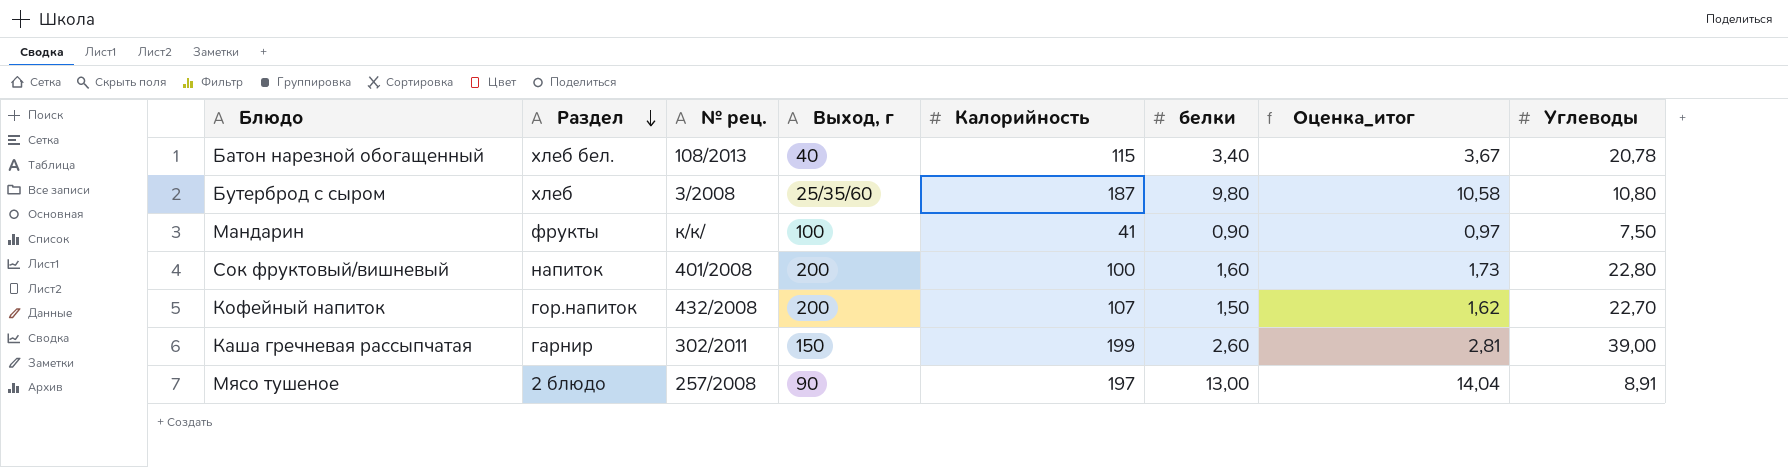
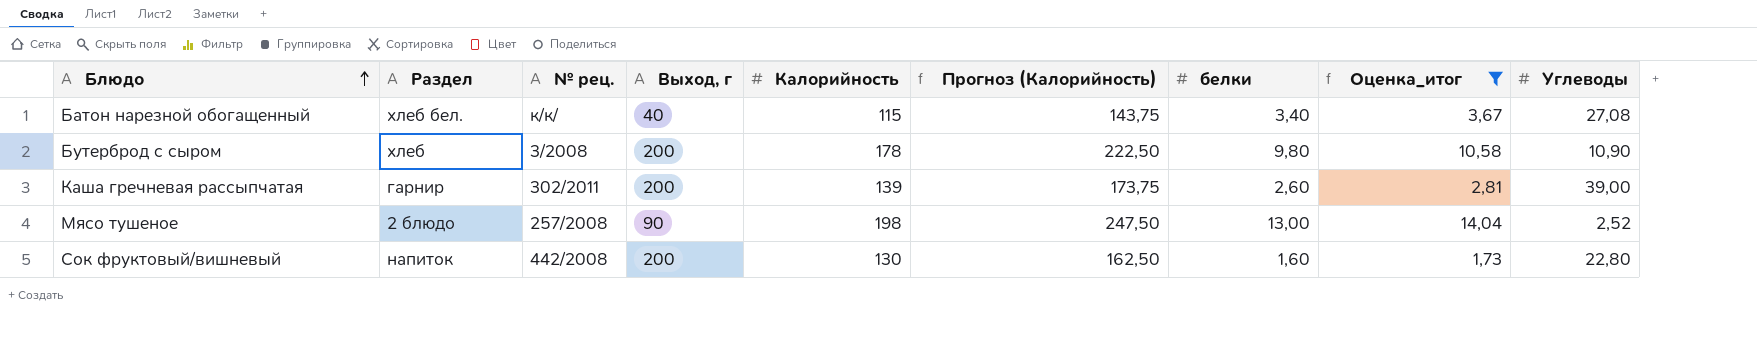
filter: none -> Оценка_итог >= 1,73
row order: Раздел descending -> Блюдо ascending
column Прогноз (Калорийность) | formula: none -> [Калорийность] * 1,25
Батон нарезной обогащенный | № рец.: 108/2013 -> к/к/
Батон нарезной обогащенный | Углеводы: 20,78 -> 27,08
Бутерброд с сыром | Выход, г: 25/35/60 -> 200
Бутерброд с сыром | Калорийность: 187 -> 178
Бутерброд с сыром | Углеводы: 10,80 -> 10,90
Каша гречневая рассыпчатая | Выход, г: 150 -> 200
Каша гречневая рассыпчатая | Калорийность: 199 -> 139
Мясо тушеное | Калорийность: 197 -> 198
Мясо тушеное | Углеводы: 8,91 -> 2,52
Сок фруктовый/вишневый | № рец.: 401/2008 -> 442/2008
Сок фруктовый/вишневый | Калорийность: 100 -> 130

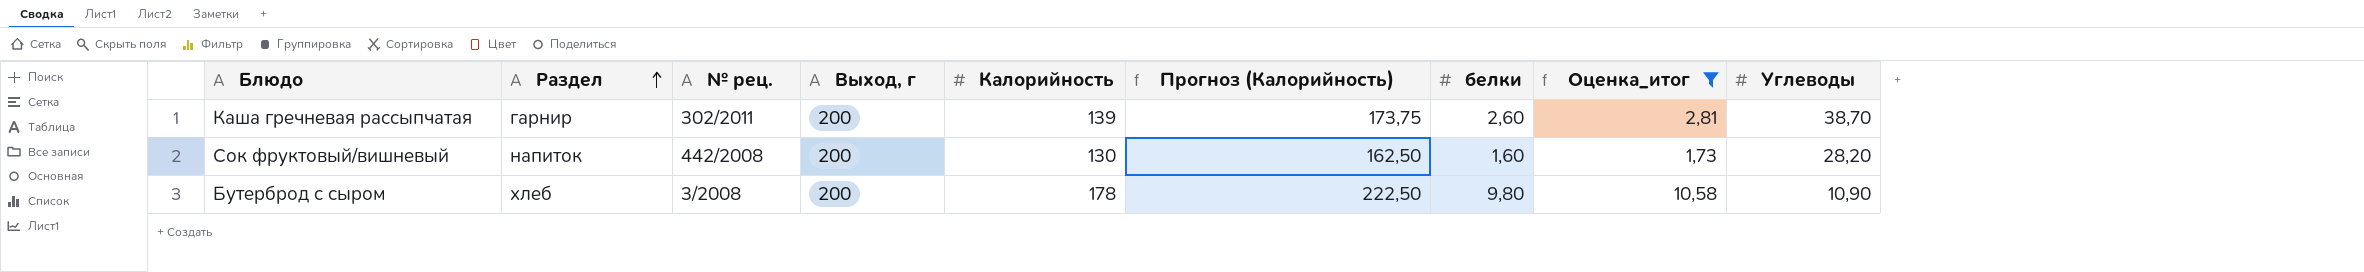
row order: Блюдо ascending -> Раздел ascending
row Батон нарезной обогащенный: хлеб бел. | к/к/ | 40 | 115 | 143,75 | 3,40 | 3,67 | 27,08 -> none
row Мясо тушеное: 2 блюдо | 257/2008 | 90 | 198 | 247,50 | 13,00 | 14,04 | 2,52 -> none
Каша гречневая рассыпчатая | Углеводы: 39,00 -> 38,70
Сок фруктовый/вишневый | Углеводы: 22,80 -> 28,20

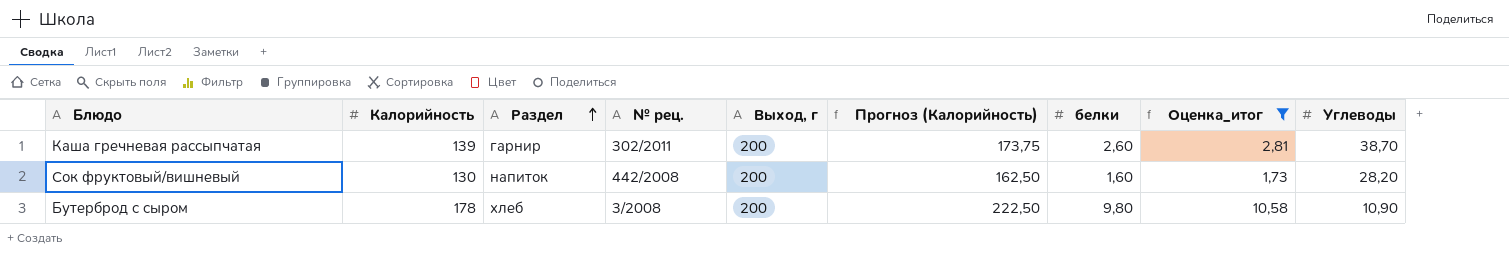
column Калорийность | position: 5 -> 2

